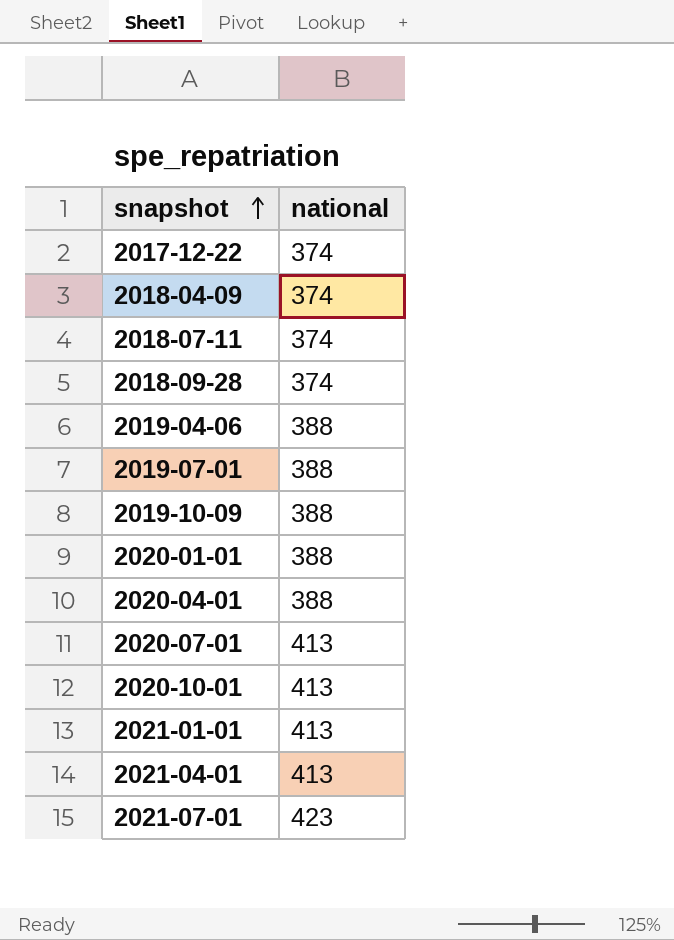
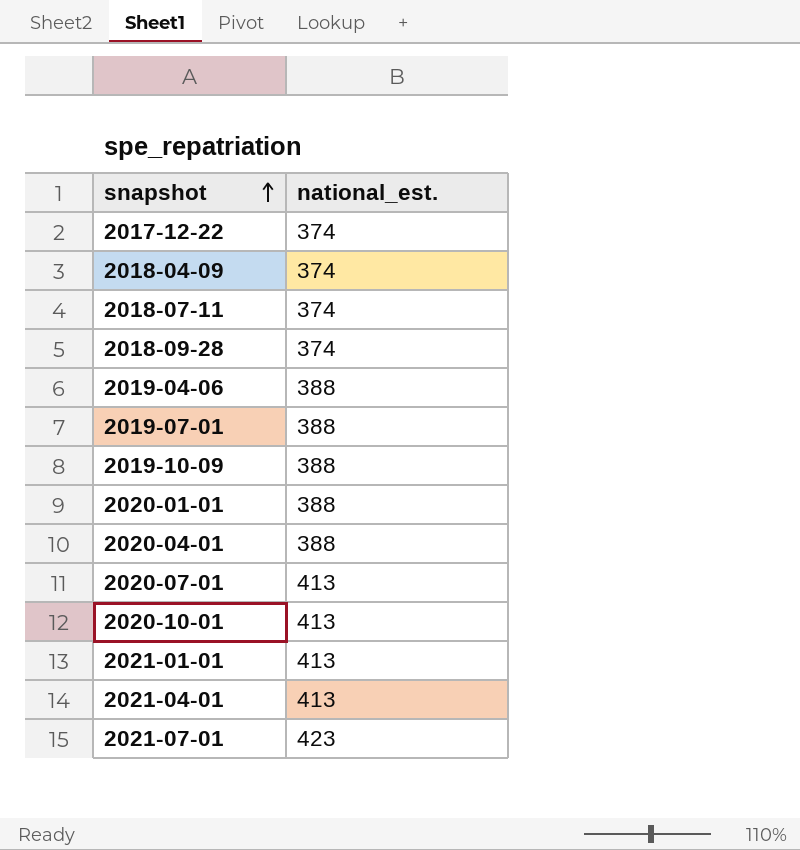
column name: national -> national_est.

